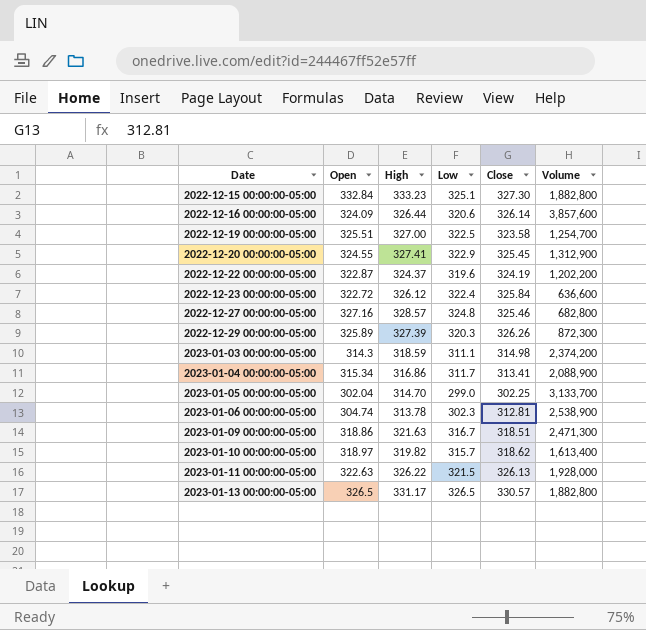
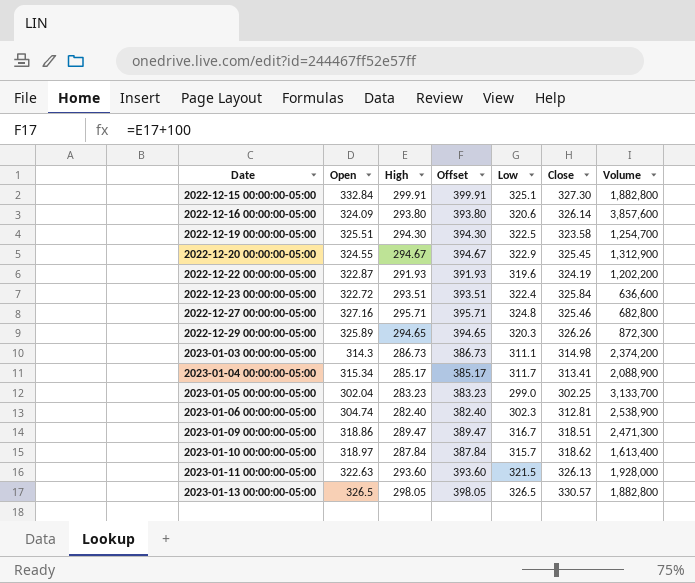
column Offset | formula: none -> [High] + 100
2022-12-15 00:00:00-05:00 | High: 333.23 -> 299.91
2022-12-16 00:00:00-05:00 | High: 326.44 -> 293.80
2022-12-19 00:00:00-05:00 | High: 327.00 -> 294.30
2022-12-20 00:00:00-05:00 | High: 327.41 -> 294.67
2022-12-22 00:00:00-05:00 | High: 324.37 -> 291.93
2022-12-23 00:00:00-05:00 | High: 326.12 -> 293.51
2022-12-27 00:00:00-05:00 | High: 328.57 -> 295.71
2022-12-29 00:00:00-05:00 | High: 327.39 -> 294.65
2023-01-03 00:00:00-05:00 | High: 318.59 -> 286.73
2023-01-04 00:00:00-05:00 | High: 316.86 -> 285.17
2023-01-05 00:00:00-05:00 | High: 314.70 -> 283.23
2023-01-06 00:00:00-05:00 | High: 313.78 -> 282.40
2023-01-09 00:00:00-05:00 | High: 321.63 -> 289.47
2023-01-10 00:00:00-05:00 | High: 319.82 -> 287.84
2023-01-11 00:00:00-05:00 | High: 326.22 -> 293.60
2023-01-13 00:00:00-05:00 | High: 331.17 -> 298.05

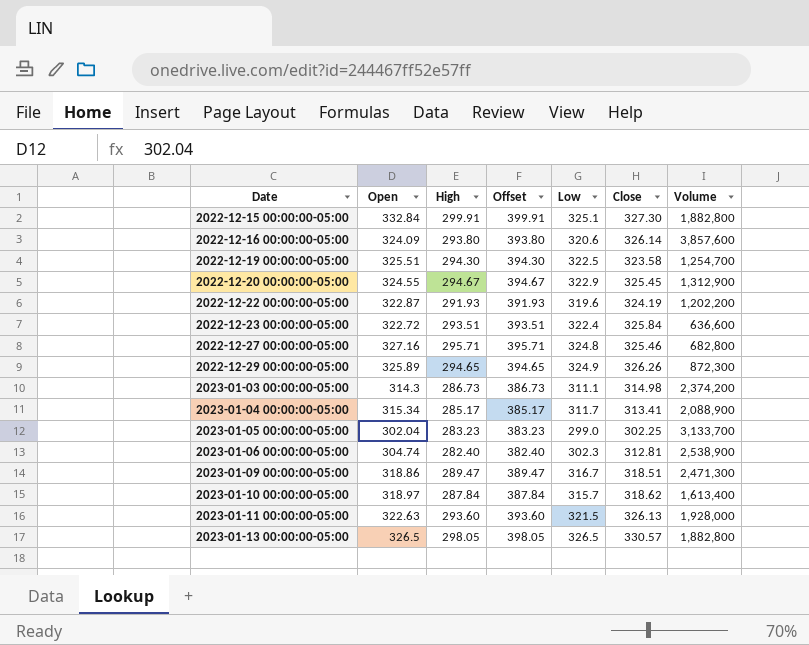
2022-12-29 00:00:00-05:00 | Low: 320.3 -> 324.9

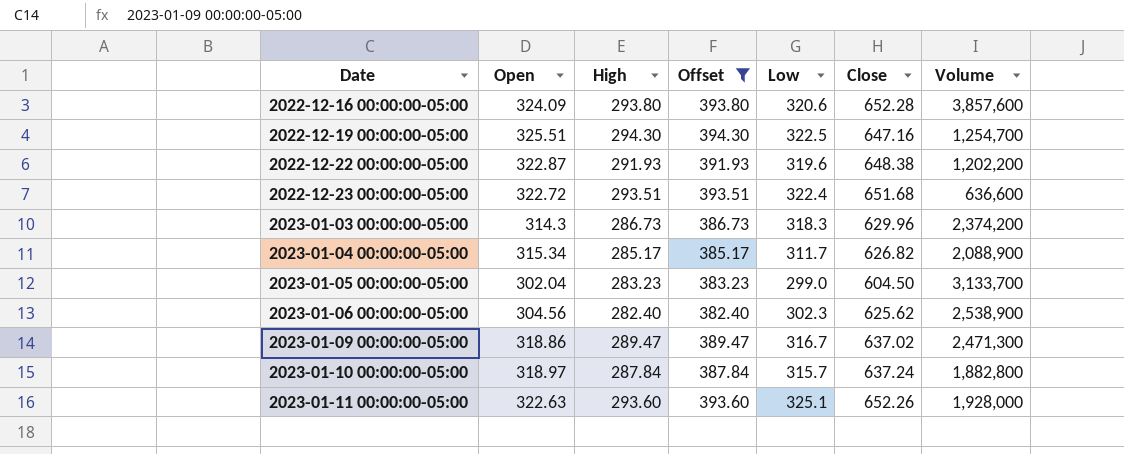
filter: none -> Offset <= 394.30
2022-12-16 00:00:00-05:00 | Close: 326.14 -> 652.28
2022-12-19 00:00:00-05:00 | Close: 323.58 -> 647.16
2022-12-22 00:00:00-05:00 | Close: 324.19 -> 648.38
2022-12-23 00:00:00-05:00 | Close: 325.84 -> 651.68
2023-01-03 00:00:00-05:00 | Low: 311.1 -> 318.3
2023-01-03 00:00:00-05:00 | Close: 314.98 -> 629.96
2023-01-04 00:00:00-05:00 | Close: 313.41 -> 626.82
2023-01-05 00:00:00-05:00 | Close: 302.25 -> 604.50
2023-01-06 00:00:00-05:00 | Open: 304.74 -> 304.56
2023-01-06 00:00:00-05:00 | Close: 312.81 -> 625.62
2023-01-09 00:00:00-05:00 | Close: 318.51 -> 637.02
2023-01-10 00:00:00-05:00 | Close: 318.62 -> 637.24
2023-01-10 00:00:00-05:00 | Volume: 1,613,400 -> 1,882,800
2023-01-11 00:00:00-05:00 | Low: 321.5 -> 325.1
2023-01-11 00:00:00-05:00 | Close: 326.13 -> 652.26

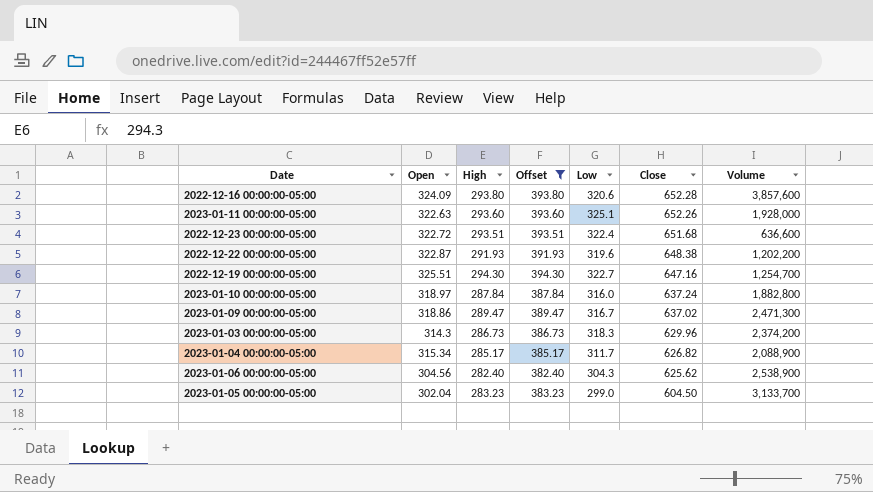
row order: Date ascending -> Close descending
2022-12-19 00:00:00-05:00 | Low: 322.5 -> 322.7
2023-01-10 00:00:00-05:00 | Low: 315.7 -> 316.0
2023-01-06 00:00:00-05:00 | Low: 302.3 -> 304.3

